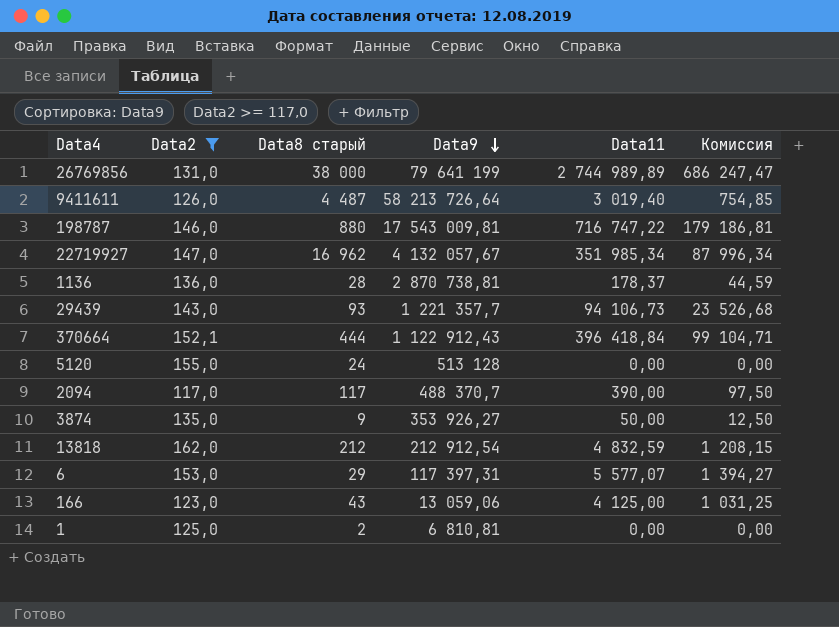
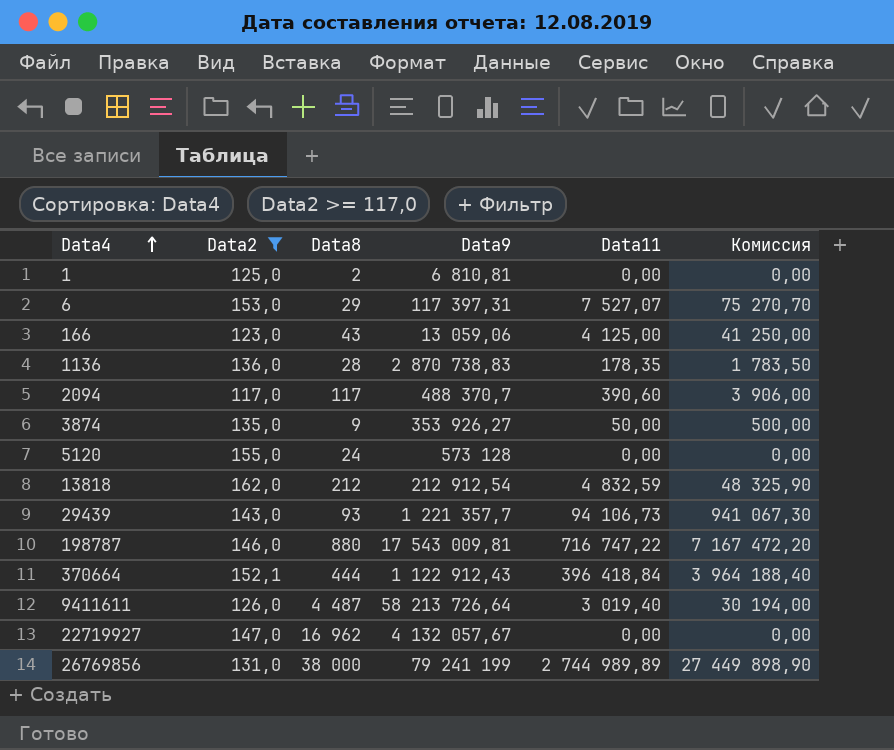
row order: Data9 descending -> Data4 ascending
column name: Data8 старый -> Data8
column Комиссия | formula: [Data11] * 0,25 -> [Data11] * 10
6 | Data11: 5 577,07 -> 7 527,07
1136 | Data9: 2 870 738,81 -> 2 870 738,83
1136 | Data11: 178,37 -> 178,35
2094 | Data11: 390,00 -> 390,60
5120 | Data9: 513 128 -> 573 128
22719927 | Data11: 351 985,34 -> 0,00
26769856 | Data9: 79 641 199 -> 79 241 199

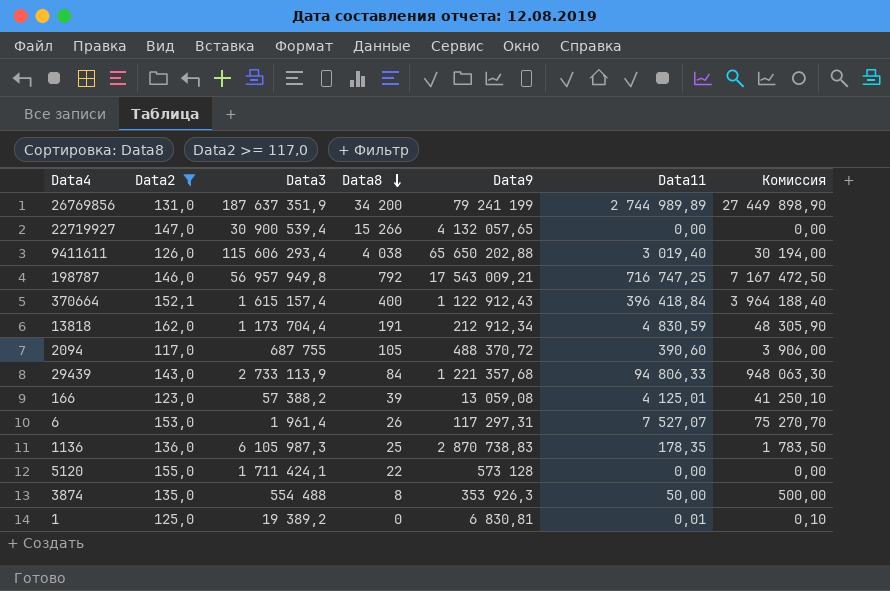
row order: Data4 ascending -> Data8 descending
column Data3 | position: none -> 3
26769856 | Data8: 38 000 -> 34 200
22719927 | Data8: 16 962 -> 15 266
22719927 | Data9: 4 132 057,67 -> 4 132 057,65
9411611 | Data8: 4 487 -> 4 038
9411611 | Data9: 58 213 726,64 -> 65 650 202,88
198787 | Data8: 880 -> 792
198787 | Data9: 17 543 009,81 -> 17 543 009,21
198787 | Data11: 716 747,22 -> 716 747,25
198787 | Комиссия: 7 167 472,20 -> 7 167 472,50
370664 | Data8: 444 -> 400
13818 | Data8: 212 -> 191
13818 | Data9: 212 912,54 -> 212 912,34
13818 | Data11: 4 832,59 -> 4 830,59
13818 | Комиссия: 48 325,90 -> 48 305,90
2094 | Data8: 117 -> 105
2094 | Data9: 488 370,7 -> 488 370,72
29439 | Data8: 93 -> 84
29439 | Data9: 1 221 357,7 -> 1 221 357,68
29439 | Data11: 94 106,73 -> 94 806,33
29439 | Комиссия: 941 067,30 -> 948 063,30
166 | Data8: 43 -> 39
166 | Data9: 13 059,06 -> 13 059,08
166 | Data11: 4 125,00 -> 4 125,01
166 | Комиссия: 41 250,00 -> 41 250,10
6 | Data8: 29 -> 26
6 | Data9: 117 397,31 -> 117 297,31
1136 | Data8: 28 -> 25
5120 | Data8: 24 -> 22
3874 | Data8: 9 -> 8
3874 | Data9: 353 926,27 -> 353 926,3
1 | Data8: 2 -> 0
1 | Data9: 6 810,81 -> 6 830,81
1 | Data11: 0,00 -> 0,01
1 | Комиссия: 0,00 -> 0,10

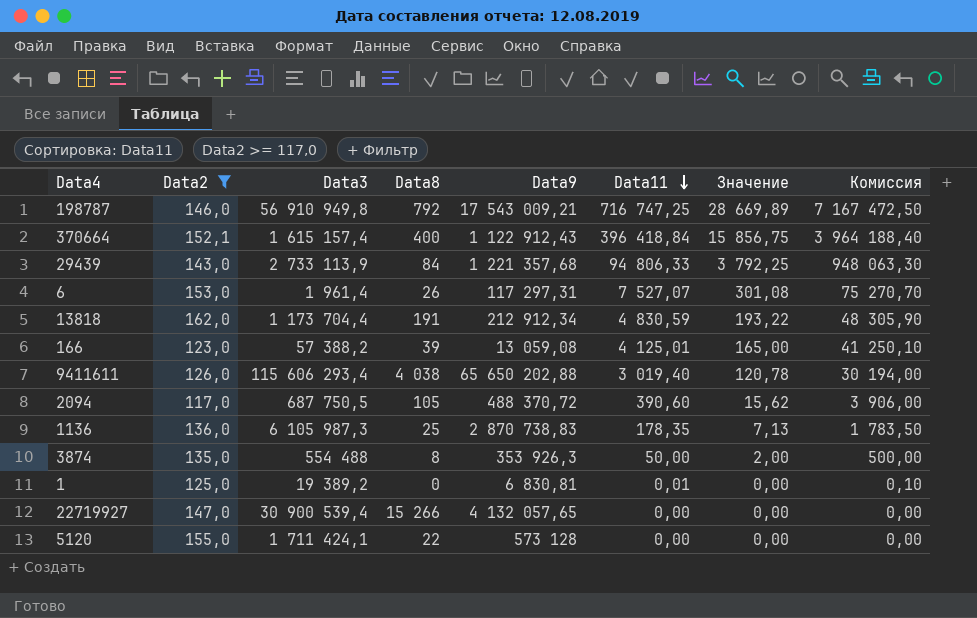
row order: Data8 descending -> Data11 descending
column Значение | formula: none -> [Data11] * 0,04
row 26769856: 131,0 | 187 637 351,9 | 34 200 | 79 241 199 | 2 744 989,89 | 27 449 898,90 -> none
198787 | Data3: 56 957 949,8 -> 56 910 949,8
2094 | Data3: 687 755 -> 687 750,5

